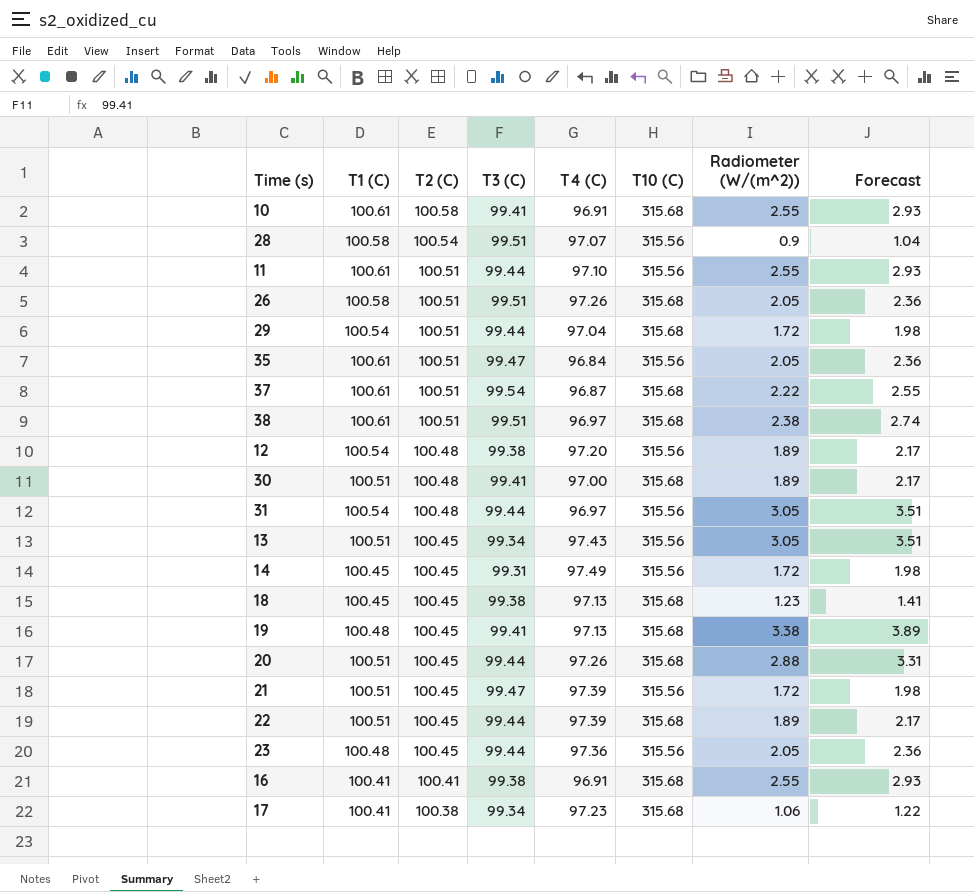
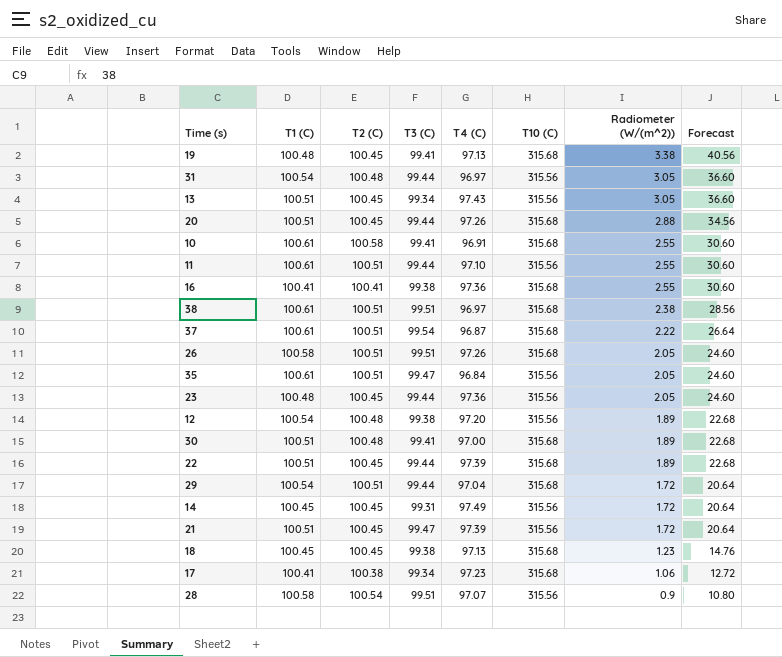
row order: T2 (C) descending -> Radiometer (W/(m^2)) descending
column Forecast | formula: [Radiometer (W/(m^2))] * 1.15 -> [Radiometer (W/(m^2))] * 12
16 | T4 (C): 96.91 -> 97.36

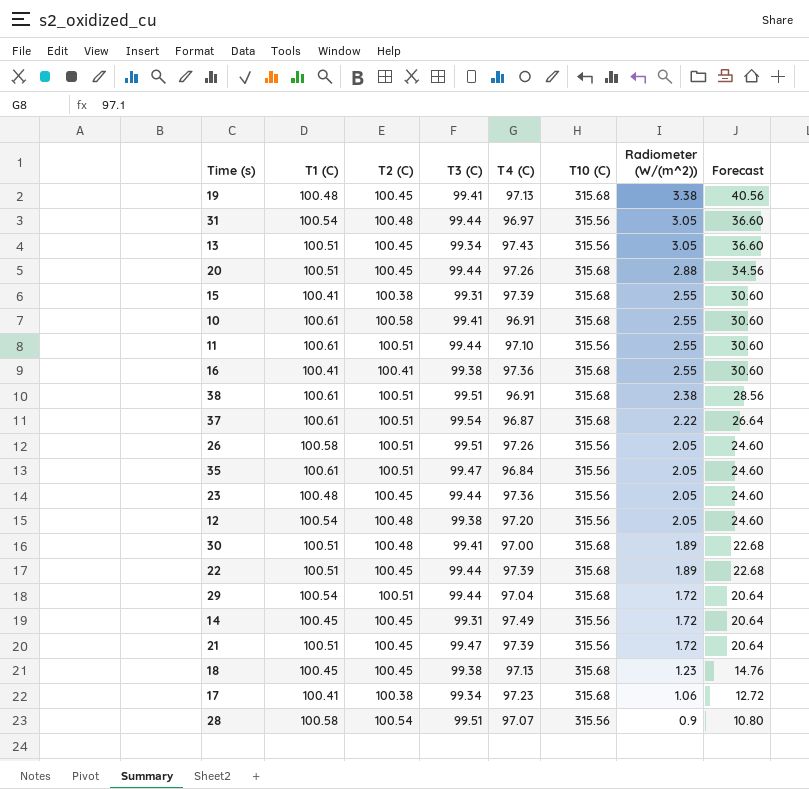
row 15: none -> 100.41 | 100.38 | 99.31 | 97.39 | 315.68 | 2.55 | 30.60
38 | T4 (C): 96.97 -> 96.91
26 | T10 (C): 315.68 -> 315.56
12 | Radiometer (W/(m^2)): 1.89 -> 2.05
12 | Forecast: 22.68 -> 24.60

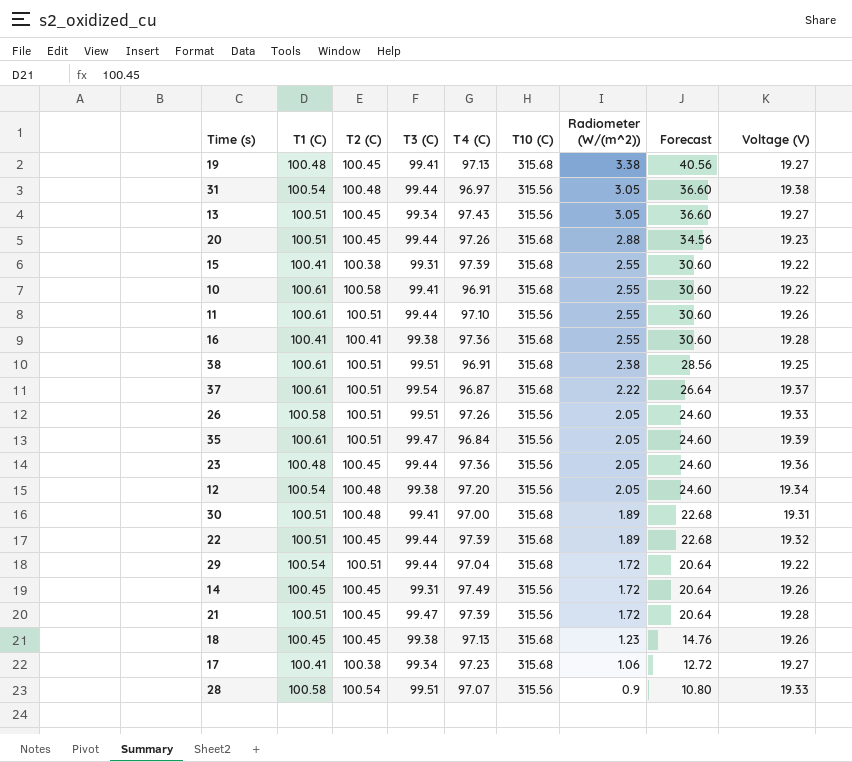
column Voltage (V) | position: none -> 9

